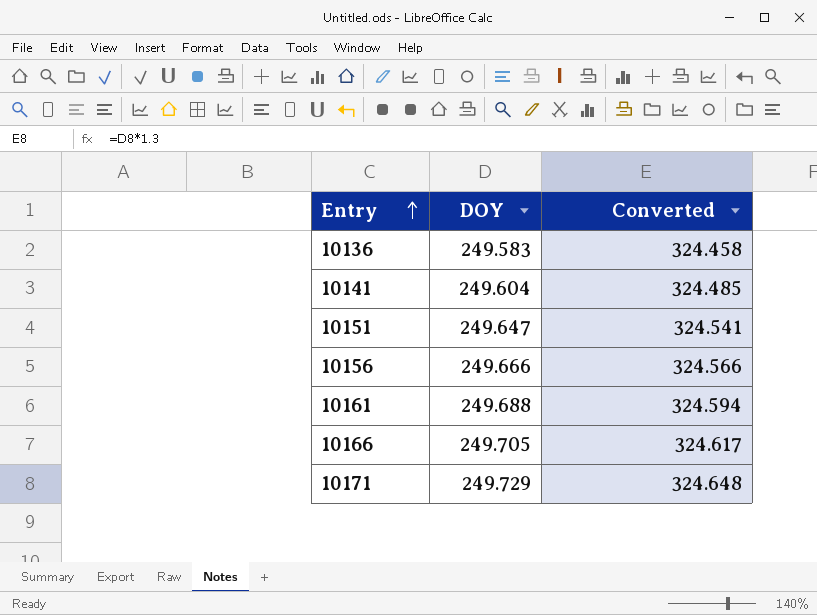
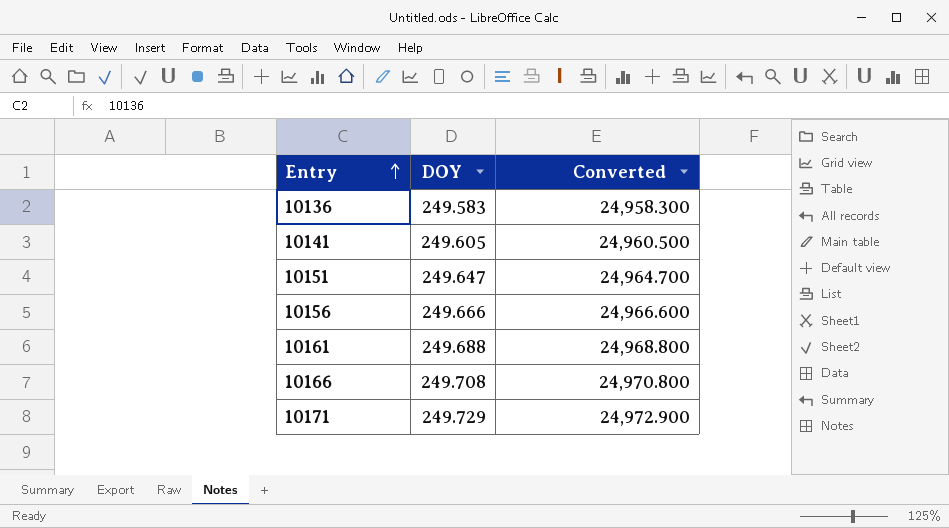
column Converted | formula: [DOY] * 1.3 -> [DOY] * 100
10141 | DOY: 249.604 -> 249.605
10166 | DOY: 249.705 -> 249.708

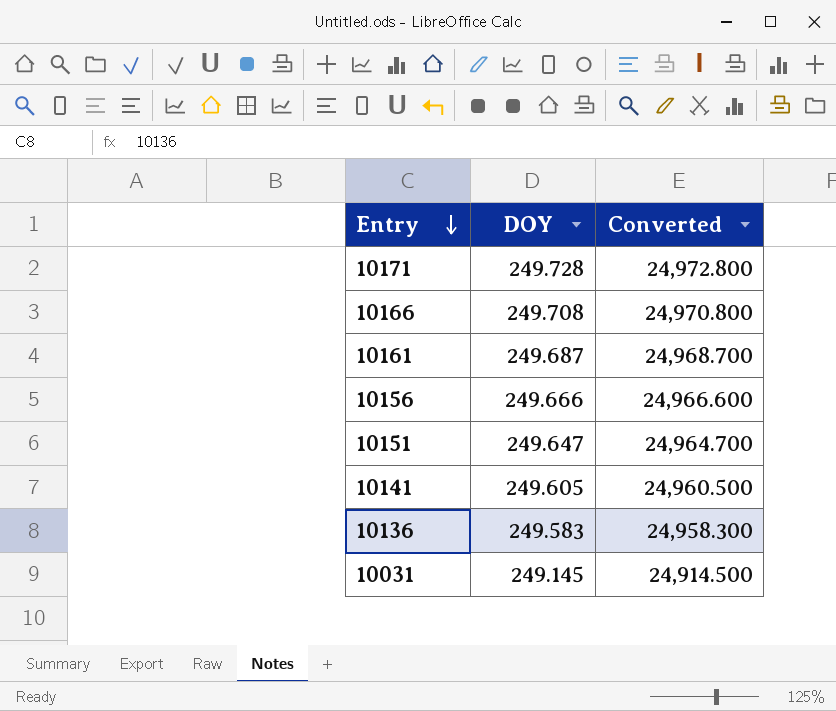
row order: Entry ascending -> Entry descending
10171 | DOY: 249.729 -> 249.728
10171 | Converted: 24,972.900 -> 24,972.800
10161 | DOY: 249.688 -> 249.687
10161 | Converted: 24,968.800 -> 24,968.700
row 10031: none -> 249.145 | 24,914.500

